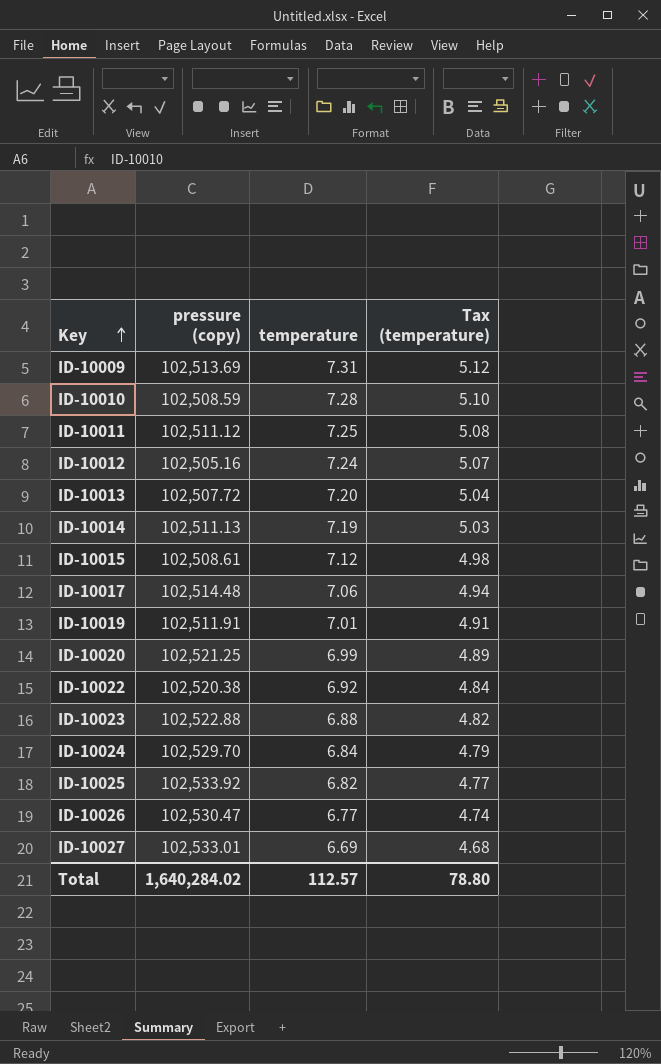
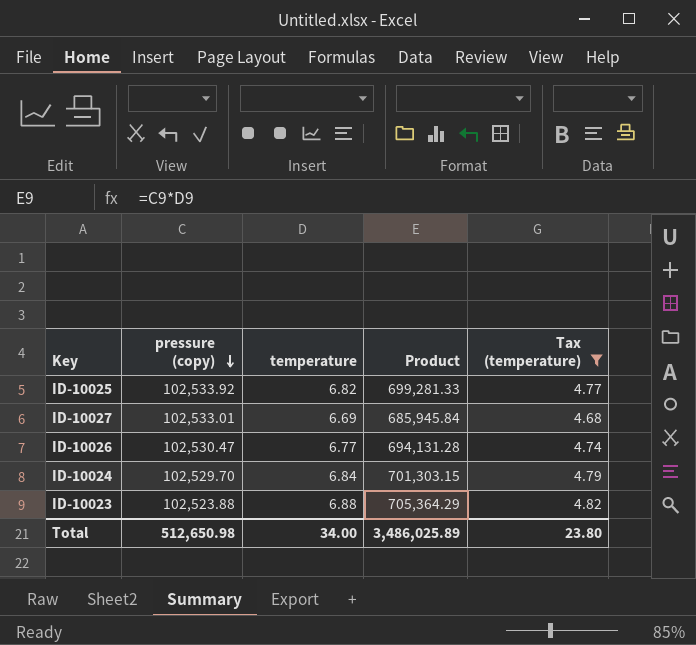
filter: none -> Tax (temperature) <= 4.82
row order: Key ascending -> pressure (copy) descending
column Product | formula: none -> [pressure (copy)] * [temperature]
ID-10023 | pressure (copy): 102,522.88 -> 102,523.88
Total | pressure (copy): 1,640,284.02 -> 512,650.98
Total | temperature: 112.57 -> 34.00
Total | Tax (temperature): 78.80 -> 23.80

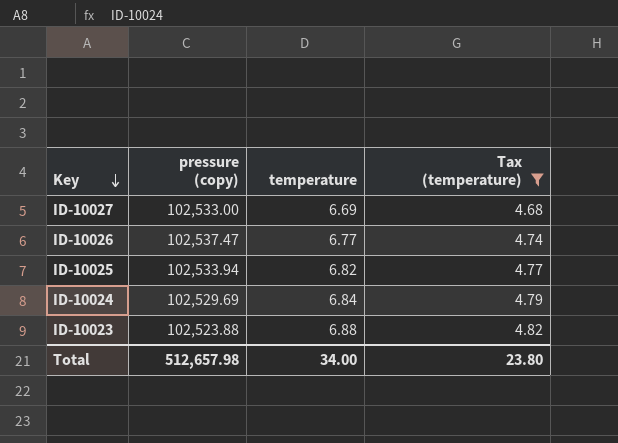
row order: pressure (copy) descending -> Key descending
column Product | formula: [pressure (copy)] * [temperature] -> none
ID-10027 | pressure (copy): 102,533.01 -> 102,533.00
ID-10026 | pressure (copy): 102,530.47 -> 102,537.47
ID-10025 | pressure (copy): 102,533.92 -> 102,533.94
ID-10024 | pressure (copy): 102,529.70 -> 102,529.69
Total | pressure (copy): 512,650.98 -> 512,657.98

